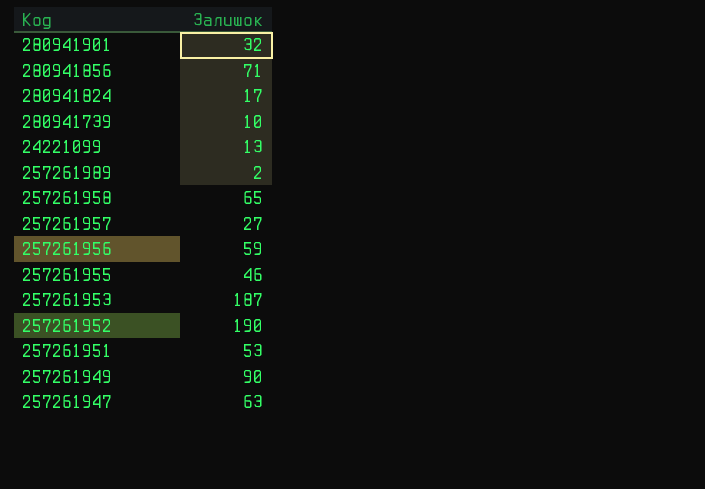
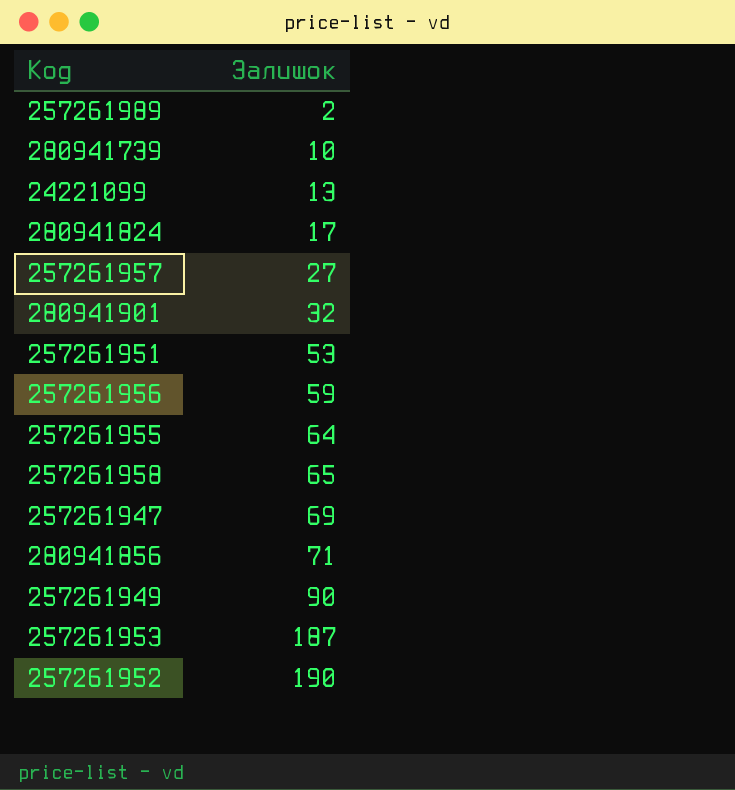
row order: none -> Залишок ascending
257261955 | Залишок: 46 -> 64
257261947 | Залишок: 63 -> 69

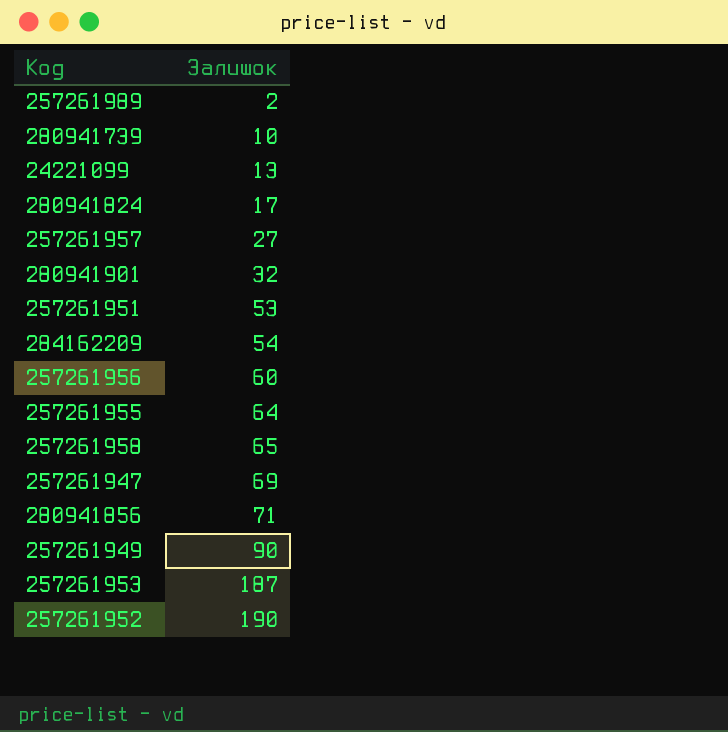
row 284162209: none -> 54
257261956 | Залишок: 59 -> 60

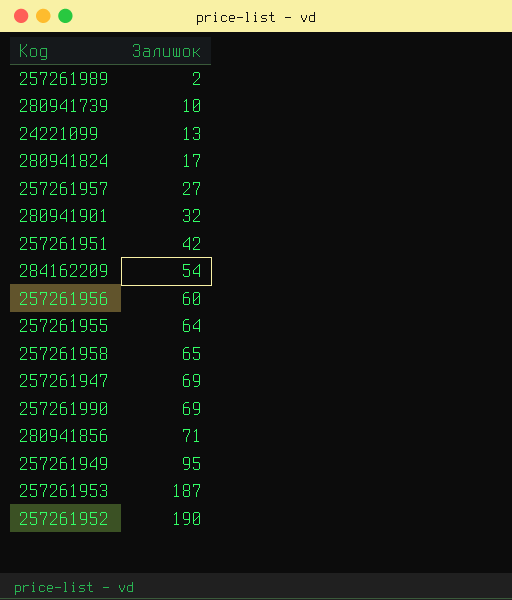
257261951 | Залишок: 53 -> 42
row 257261990: none -> 69
257261949 | Залишок: 90 -> 95

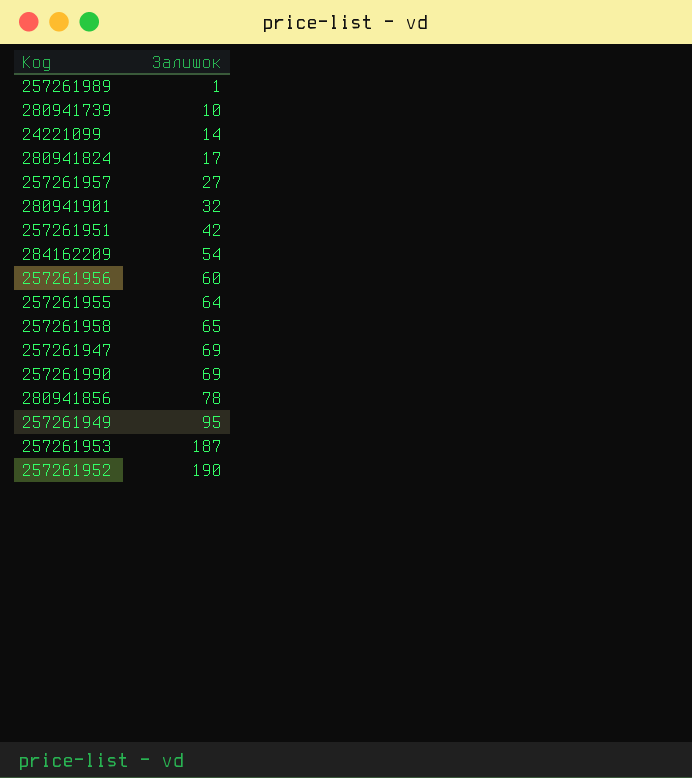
257261989 | Залишок: 2 -> 1
24221099 | Залишок: 13 -> 14
280941856 | Залишок: 71 -> 78

